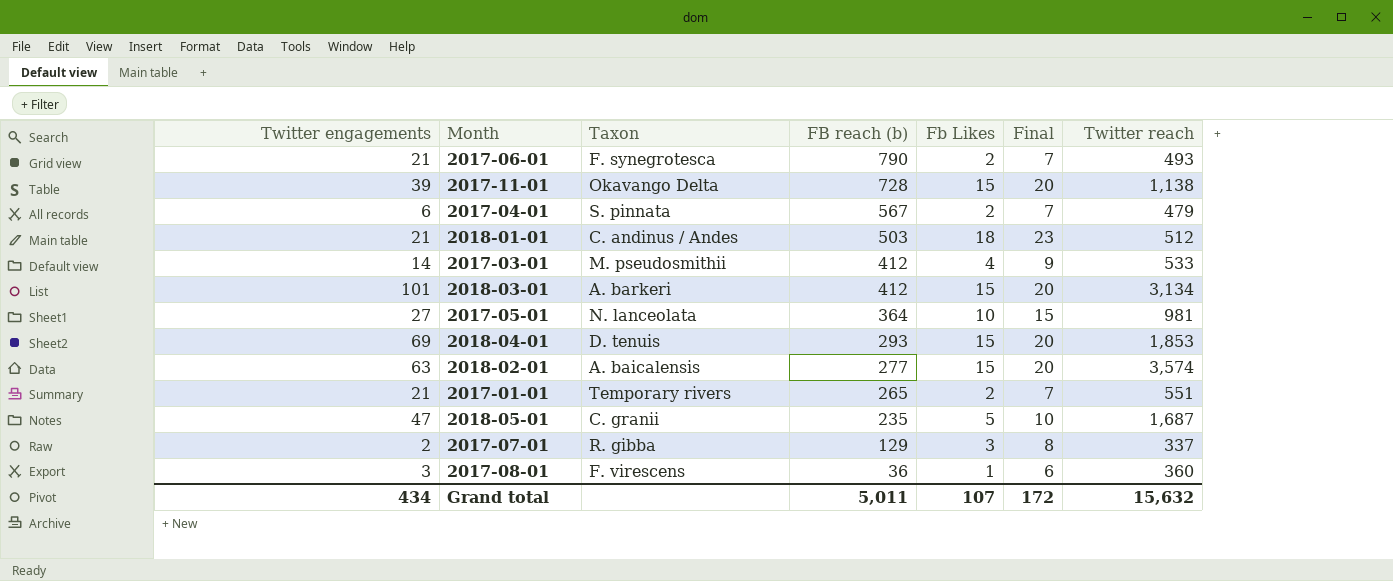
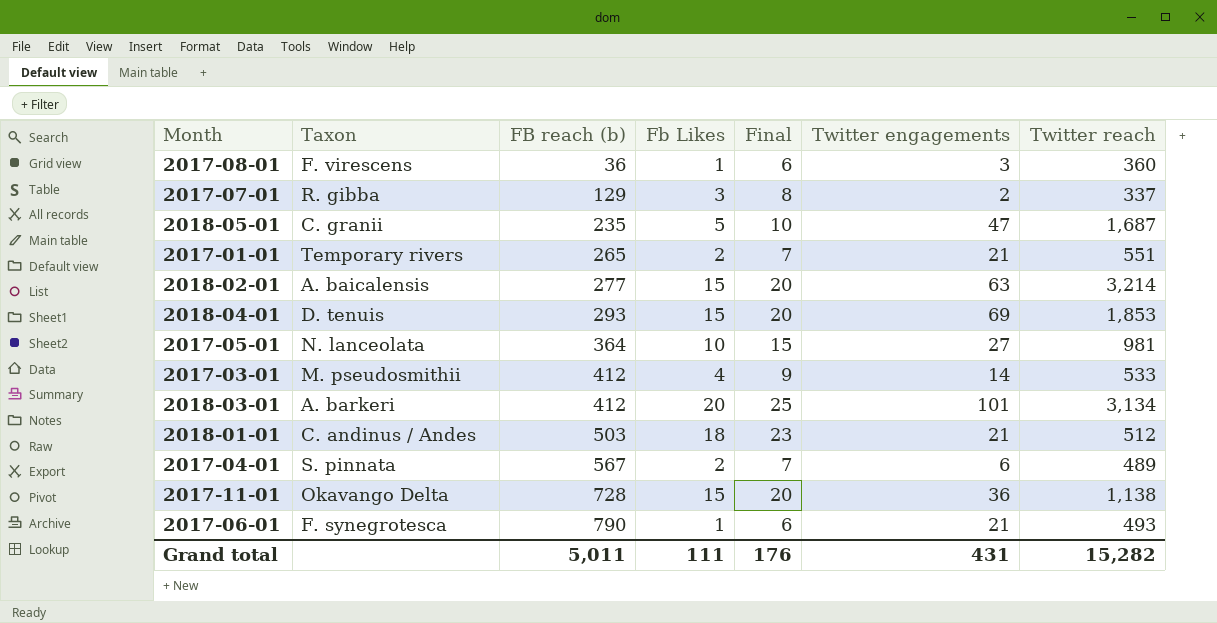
row order: FB reach (b) descending -> FB reach (b) ascending
column Twitter engagements | position: 1 -> 6
2018-02-01 | Twitter reach: 3,574 -> 3,214
2018-03-01 | Fb Likes: 15 -> 20
2018-03-01 | Final: 20 -> 25
2017-04-01 | Twitter reach: 479 -> 489
2017-11-01 | Twitter engagements: 39 -> 36
2017-06-01 | Fb Likes: 2 -> 1
2017-06-01 | Final: 7 -> 6
Grand total | Fb Likes: 107 -> 111
Grand total | Final: 172 -> 176
Grand total | Twitter engagements: 434 -> 431
Grand total | Twitter reach: 15,632 -> 15,282

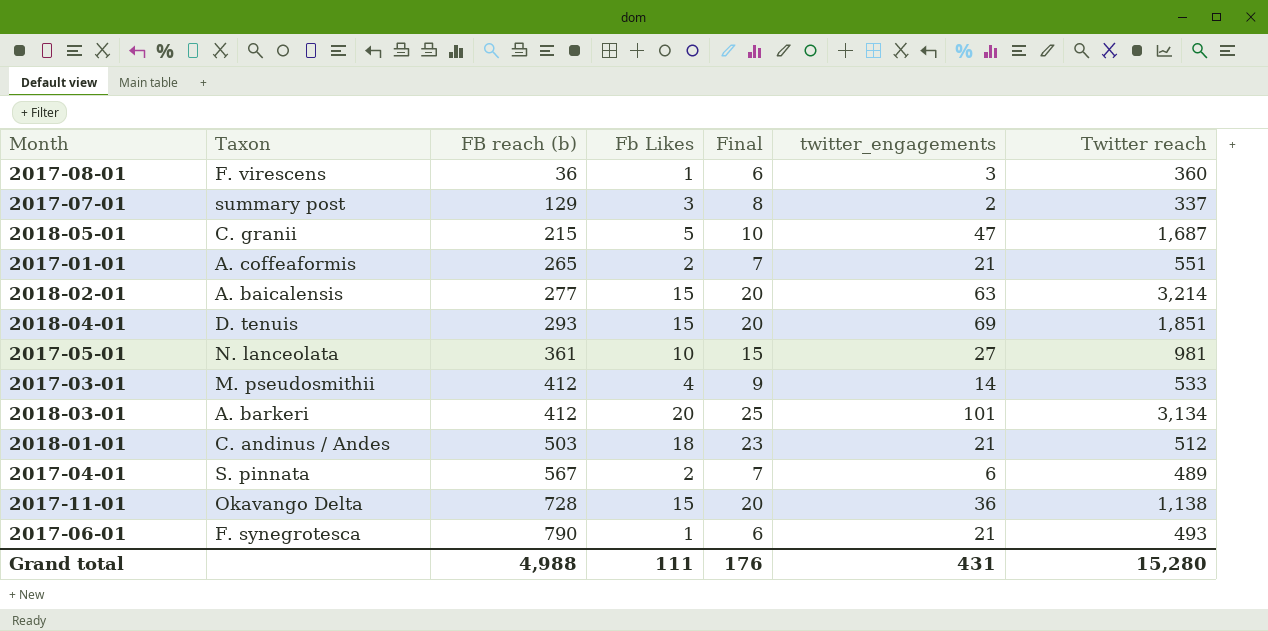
column name: Twitter engagements -> twitter_engagements
2017-07-01 | Taxon: R. gibba -> summary post
2018-05-01 | FB reach (b): 235 -> 215
2017-01-01 | Taxon: Temporary rivers -> A. coffeaformis
2018-04-01 | Twitter reach: 1,853 -> 1,851
2017-05-01 | FB reach (b): 364 -> 361
Grand total | FB reach (b): 5,011 -> 4,988
Grand total | Twitter reach: 15,282 -> 15,280

